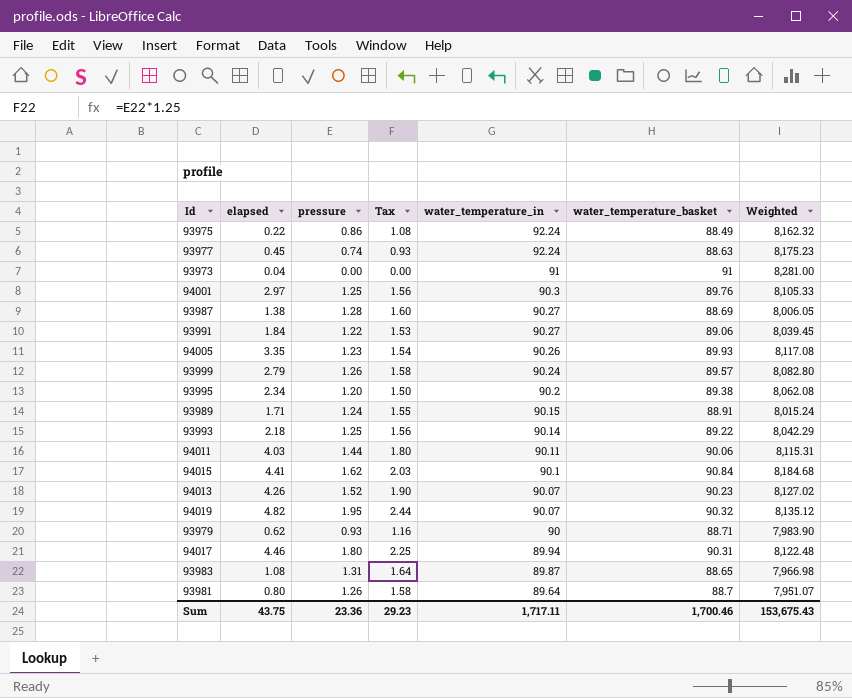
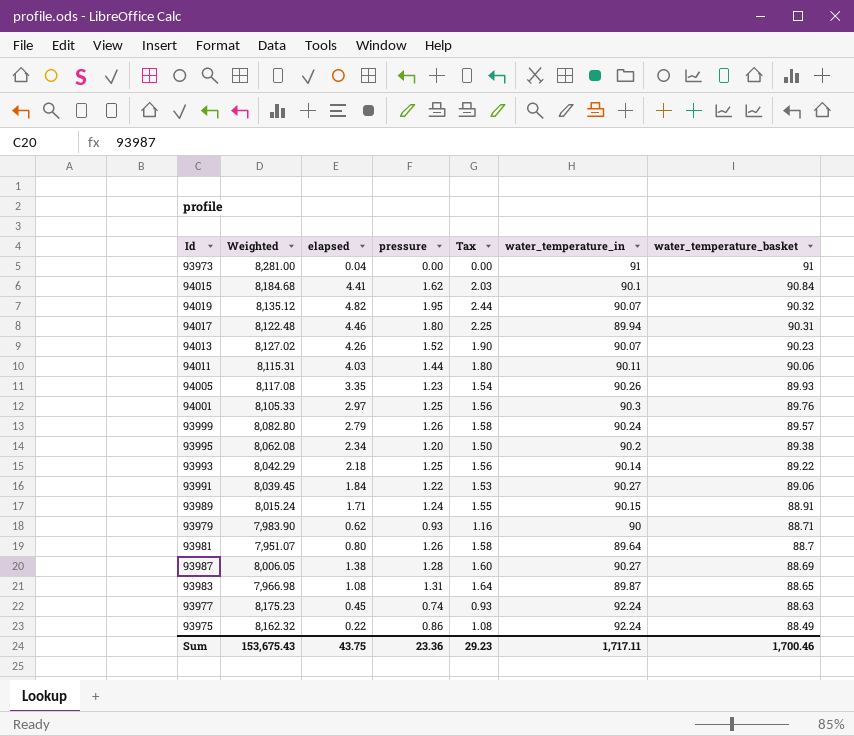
row order: water_temperature_in descending -> water_temperature_basket descending
column Weighted | position: 7 -> 2

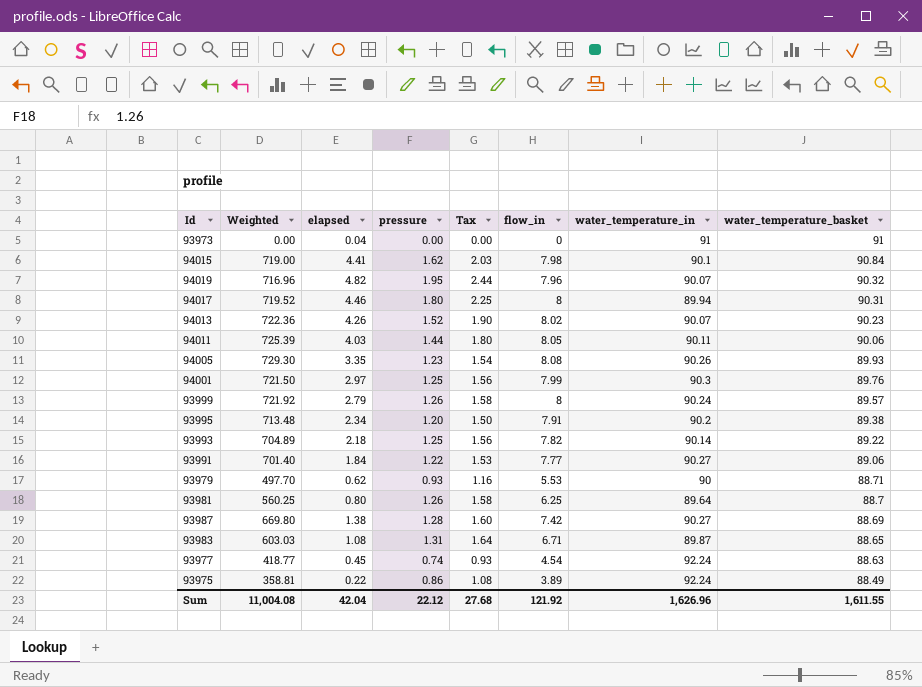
column Weighted | formula: [water_temperature_in] * [water_temperature_basket] -> [flow_in] * [water_temperature_in]
column flow_in | position: none -> 6
row 93989: 8,015.24 | 1.71 | 1.24 | 1.55 | 90.15 | 88.91 -> none
Sum | Weighted: 153,675.43 -> 11,004.08
Sum | elapsed: 43.75 -> 42.04
Sum | pressure: 23.36 -> 22.12
Sum | Tax: 29.23 -> 27.68
Sum | water_temperature_in: 1,717.11 -> 1,626.96
Sum | water_temperature_basket: 1,700.46 -> 1,611.55

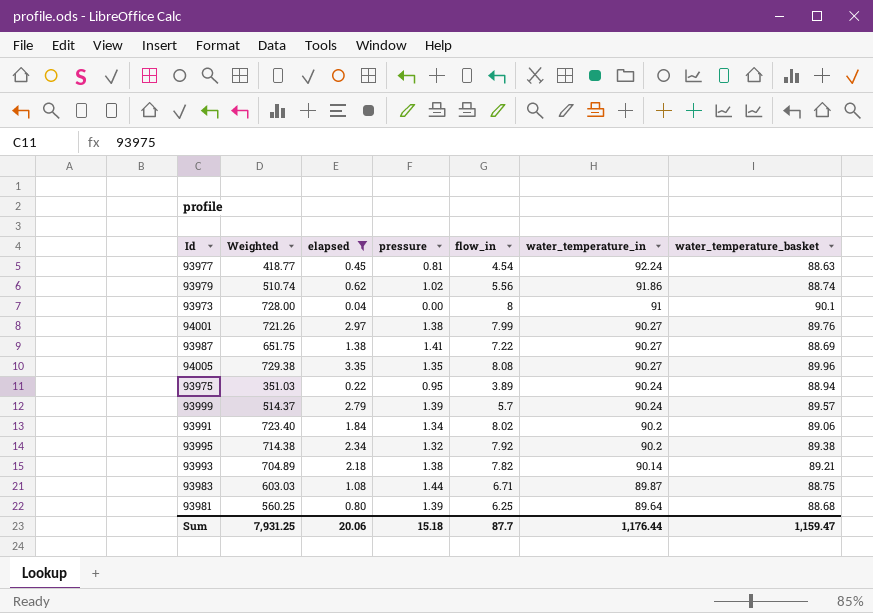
filter: none -> elapsed <= 3.35
row order: water_temperature_basket descending -> water_temperature_in descending
column Tax | formula: [pressure] * 1.25 -> none
93977 | pressure: 0.74 -> 0.81
93979 | Weighted: 497.70 -> 510.74
93979 | pressure: 0.93 -> 1.02
93979 | flow_in: 5.53 -> 5.56
93979 | water_temperature_in: 90 -> 91.86
93979 | water_temperature_basket: 88.71 -> 88.74
93973 | Weighted: 0.00 -> 728.00
93973 | flow_in: 0 -> 8
93973 | water_temperature_basket: 91 -> 90.1
94001 | Weighted: 721.50 -> 721.26
94001 | pressure: 1.25 -> 1.38
94001 | water_temperature_in: 90.3 -> 90.27
93987 | Weighted: 669.80 -> 651.75
93987 | pressure: 1.28 -> 1.41
93987 | flow_in: 7.42 -> 7.22
94005 | Weighted: 729.30 -> 729.38
94005 | pressure: 1.23 -> 1.35
94005 | water_temperature_in: 90.26 -> 90.27
94005 | water_temperature_basket: 89.93 -> 89.96
93975 | Weighted: 358.81 -> 351.03
93975 | pressure: 0.86 -> 0.95
93975 | water_temperature_in: 92.24 -> 90.24
93975 | water_temperature_basket: 88.49 -> 88.94
93999 | Weighted: 721.92 -> 514.37
93999 | pressure: 1.26 -> 1.39
93999 | flow_in: 8 -> 5.7
93991 | Weighted: 701.40 -> 723.40
93991 | pressure: 1.22 -> 1.34
93991 | flow_in: 7.77 -> 8.02
93991 | water_temperature_in: 90.27 -> 90.2
93995 | Weighted: 713.48 -> 714.38
93995 | pressure: 1.20 -> 1.32
93995 | flow_in: 7.91 -> 7.92
93993 | pressure: 1.25 -> 1.38
93993 | water_temperature_basket: 89.22 -> 89.21
93983 | pressure: 1.31 -> 1.44
93983 | water_temperature_basket: 88.65 -> 88.75
93981 | pressure: 1.26 -> 1.39
93981 | water_temperature_basket: 88.7 -> 88.68
Sum | Weighted: 11,004.08 -> 7,931.25
Sum | elapsed: 42.04 -> 20.06
Sum | pressure: 22.12 -> 15.18
Sum | flow_in: 121.92 -> 87.7
Sum | water_temperature_in: 1,626.96 -> 1,176.44
Sum | water_temperature_basket: 1,611.55 -> 1,159.47

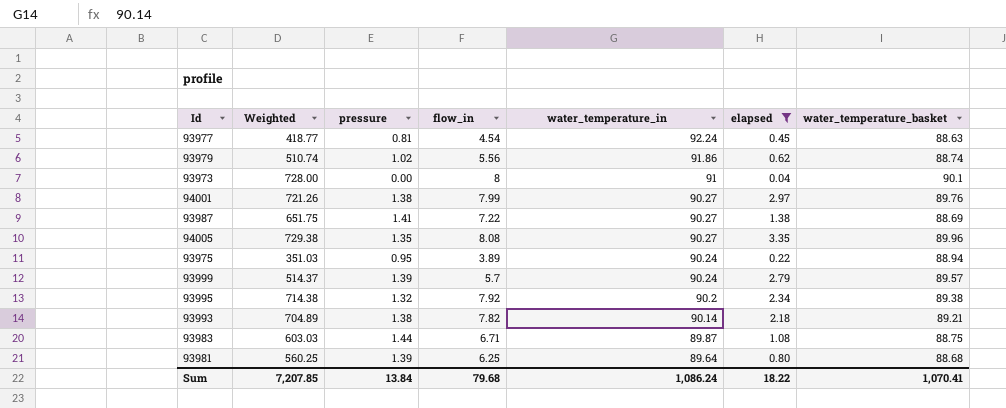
column elapsed | position: 3 -> 6
row 93991: 723.40 | 1.84 | 1.34 | 8.02 | 90.2 | 89.06 -> none
Sum | Weighted: 7,931.25 -> 7,207.85
Sum | pressure: 15.18 -> 13.84
Sum | flow_in: 87.7 -> 79.68
Sum | water_temperature_in: 1,176.44 -> 1,086.24
Sum | elapsed: 20.06 -> 18.22
Sum | water_temperature_basket: 1,159.47 -> 1,070.41

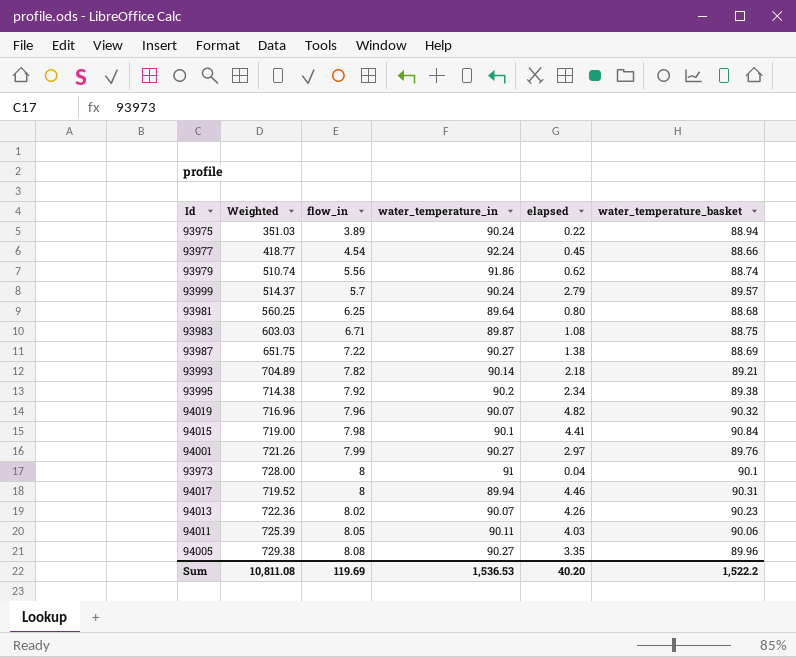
filter: elapsed <= 3.35 -> none
row order: water_temperature_in descending -> flow_in ascending
column pressure | position: 3 -> none
93977 | water_temperature_basket: 88.63 -> 88.66
Sum | Weighted: 7,207.85 -> 10,811.08
Sum | flow_in: 79.68 -> 119.69
Sum | water_temperature_in: 1,086.24 -> 1,536.53
Sum | elapsed: 18.22 -> 40.20
Sum | water_temperature_basket: 1,070.41 -> 1,522.2

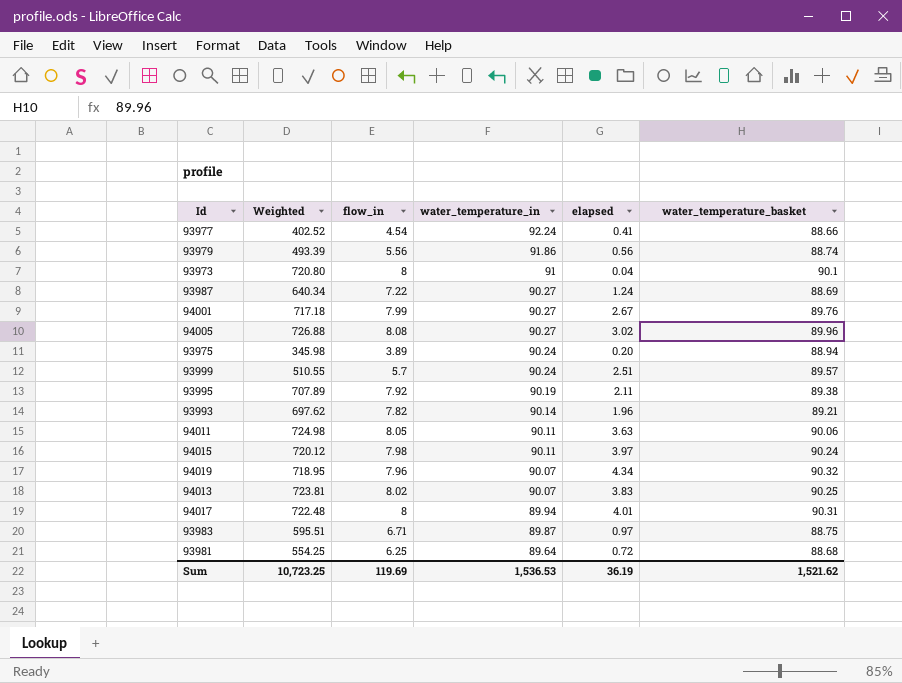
row order: flow_in ascending -> water_temperature_in descending
column Weighted | formula: [flow_in] * [water_temperature_in] -> [flow_in] * [water_temperature_basket]
93977 | elapsed: 0.45 -> 0.41
93979 | elapsed: 0.62 -> 0.56
93987 | elapsed: 1.38 -> 1.24
94001 | elapsed: 2.97 -> 2.67
94005 | elapsed: 3.35 -> 3.02
93975 | elapsed: 0.22 -> 0.20
93999 | elapsed: 2.79 -> 2.51
93995 | water_temperature_in: 90.2 -> 90.19
93995 | elapsed: 2.34 -> 2.11
93993 | elapsed: 2.18 -> 1.96
94011 | elapsed: 4.03 -> 3.63
94015 | water_temperature_in: 90.1 -> 90.11
94015 | elapsed: 4.41 -> 3.97
94015 | water_temperature_basket: 90.84 -> 90.24
94019 | elapsed: 4.82 -> 4.34
94013 | elapsed: 4.26 -> 3.83
94013 | water_temperature_basket: 90.23 -> 90.25
94017 | elapsed: 4.46 -> 4.01
93983 | elapsed: 1.08 -> 0.97
93981 | elapsed: 0.80 -> 0.72
Sum | Weighted: 10,811.08 -> 10,723.25
Sum | elapsed: 40.20 -> 36.19
Sum | water_temperature_basket: 1,522.2 -> 1,521.62

